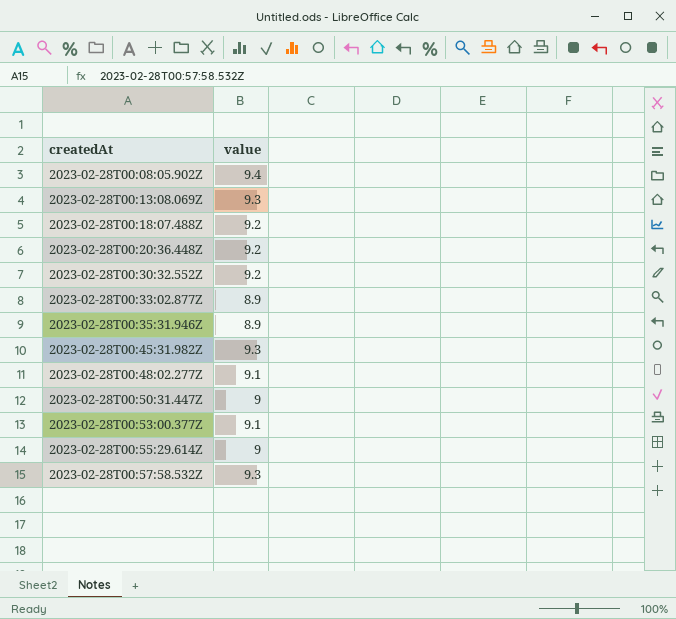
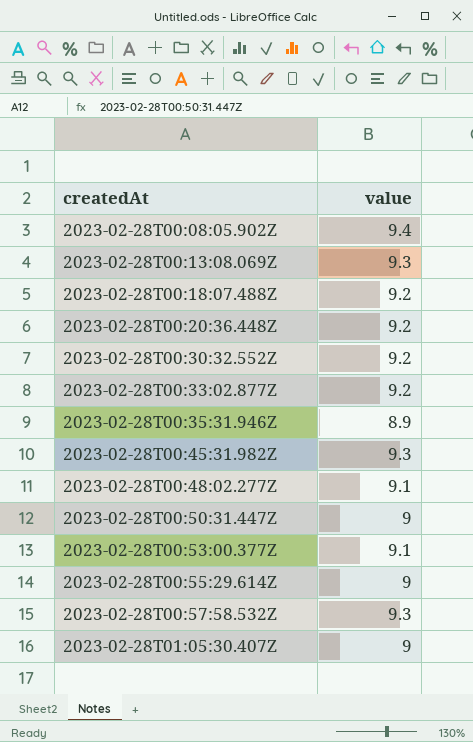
2023-02-28T00:33:02.877Z | value: 8.9 -> 9.2
row 2023-02-28T01:05:30.407Z: none -> 9

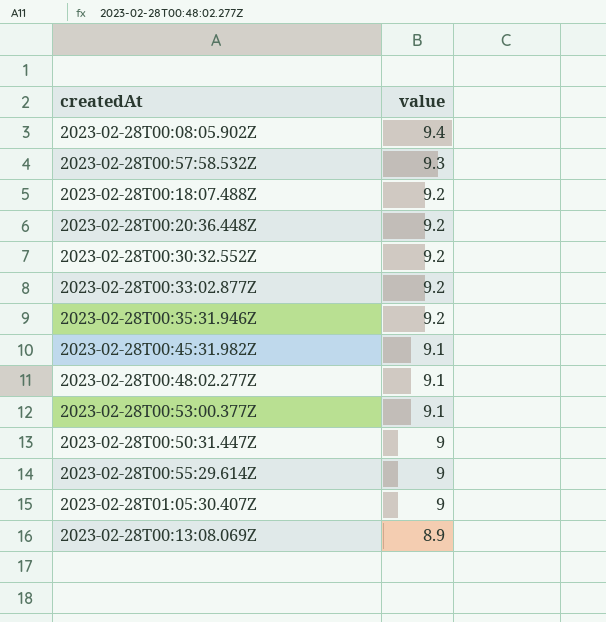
row order: createdAt ascending -> value descending
2023-02-28T00:35:31.946Z | value: 8.9 -> 9.2
2023-02-28T00:45:31.982Z | value: 9.3 -> 9.1
2023-02-28T00:13:08.069Z | value: 9.3 -> 8.9

